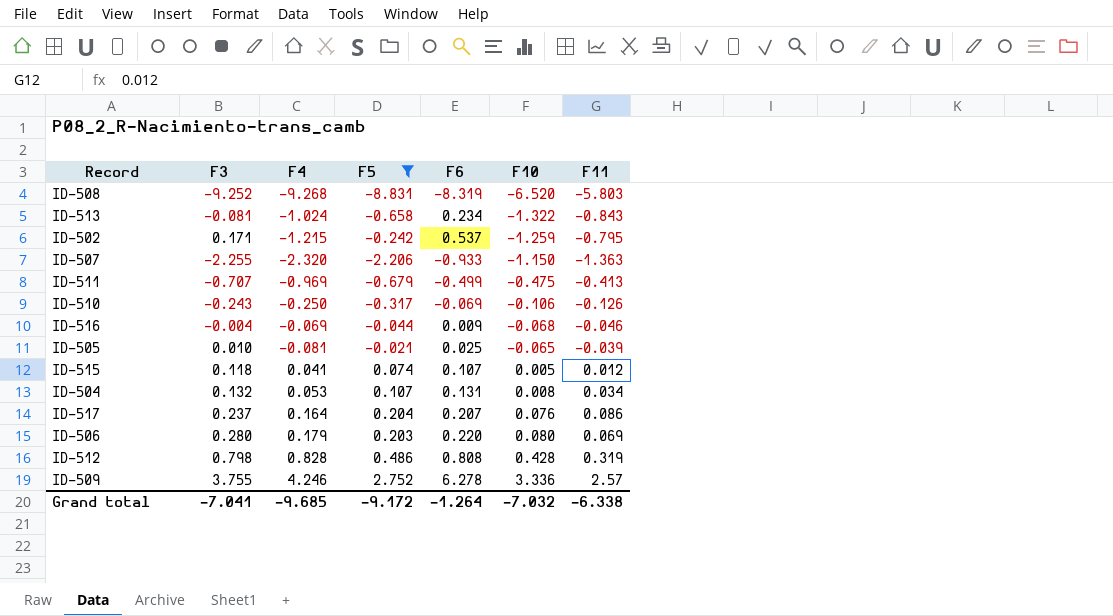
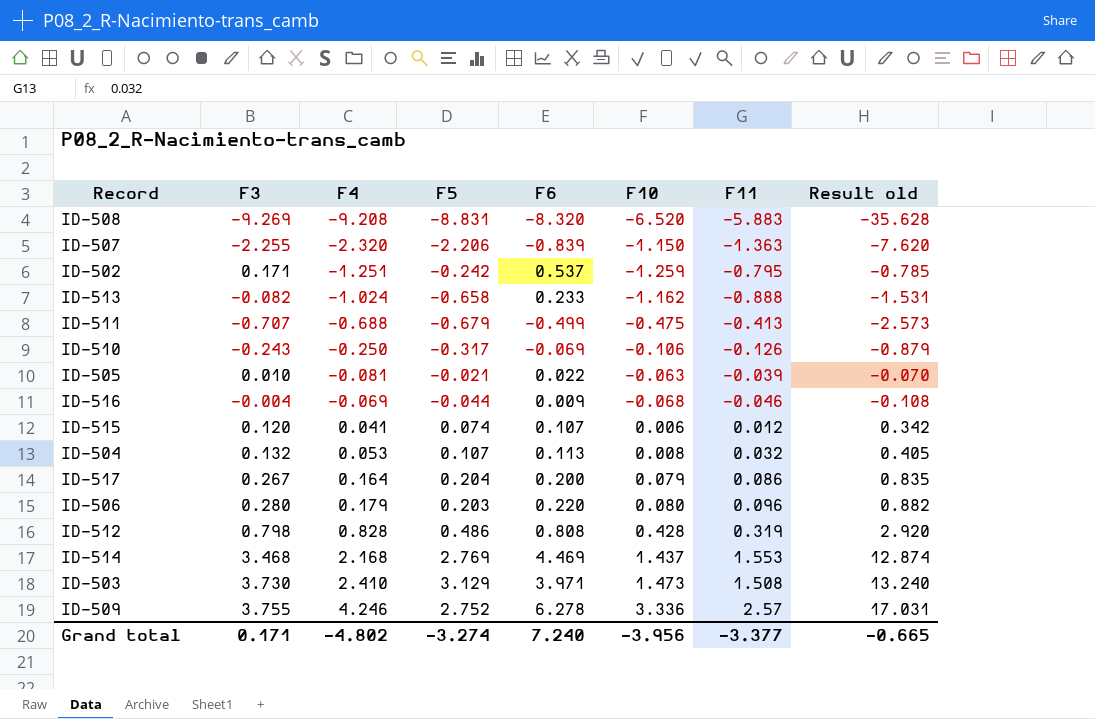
filter: F5 <= 2.752 -> none
row order: F10 ascending -> F4 ascending
column Result old | formula: none -> [F3] + [F4] + [F5] + [F6]
ID-508 | F3: -9.252 -> -9.269
ID-508 | F4: -9.268 -> -9.208
ID-508 | F6: -8.319 -> -8.320
ID-508 | F11: -5.803 -> -5.883
ID-507 | F6: -0.933 -> -0.839
ID-502 | F4: -1.215 -> -1.251
ID-513 | F3: -0.081 -> -0.082
ID-513 | F6: 0.234 -> 0.233
ID-513 | F10: -1.322 -> -1.162
ID-513 | F11: -0.843 -> -0.888
ID-511 | F4: -0.969 -> -0.688
ID-505 | F6: 0.025 -> 0.022
ID-505 | F10: -0.065 -> -0.063
ID-515 | F3: 0.118 -> 0.120
ID-515 | F10: 0.005 -> 0.006
ID-504 | F6: 0.131 -> 0.113
ID-504 | F11: 0.034 -> 0.032
ID-517 | F3: 0.237 -> 0.267
ID-517 | F6: 0.207 -> 0.200
ID-517 | F10: 0.076 -> 0.079
ID-506 | F11: 0.069 -> 0.096
Grand total | F3: -7.041 -> 0.171
Grand total | F4: -9.685 -> -4.802
Grand total | F5: -9.172 -> -3.274
Grand total | F6: -1.264 -> 7.240
Grand total | F10: -7.032 -> -3.956
Grand total | F11: -6.338 -> -3.377

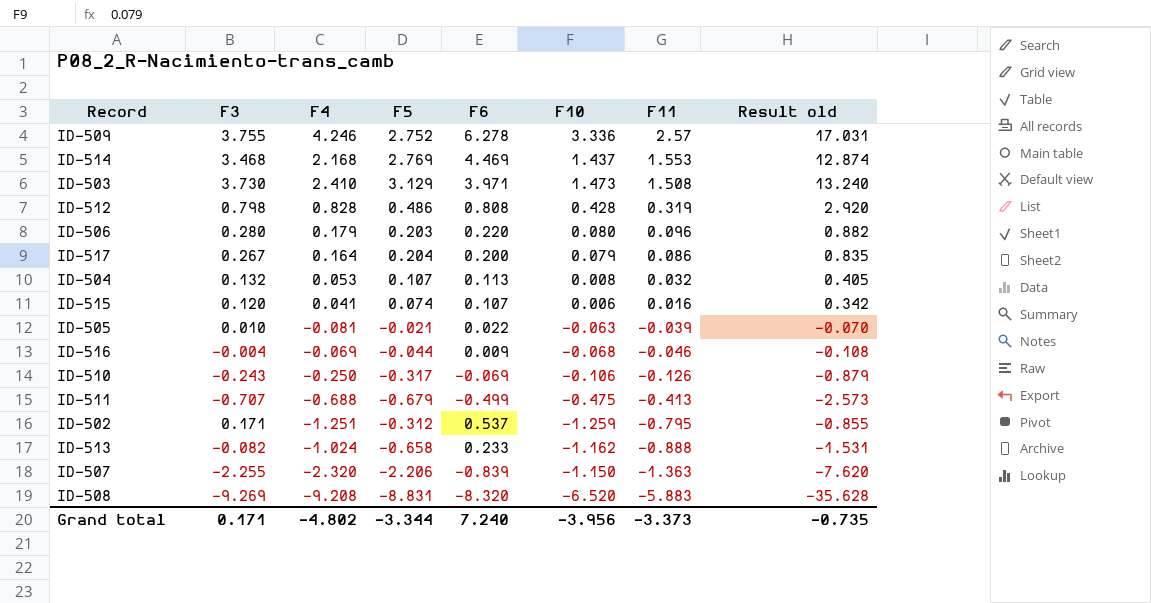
row order: F4 ascending -> F11 descending
ID-515 | F11: 0.012 -> 0.016
ID-502 | F5: -0.242 -> -0.312
ID-502 | Result old: -0.785 -> -0.855
Grand total | F5: -3.274 -> -3.344
Grand total | F11: -3.377 -> -3.373
Grand total | Result old: -0.665 -> -0.735

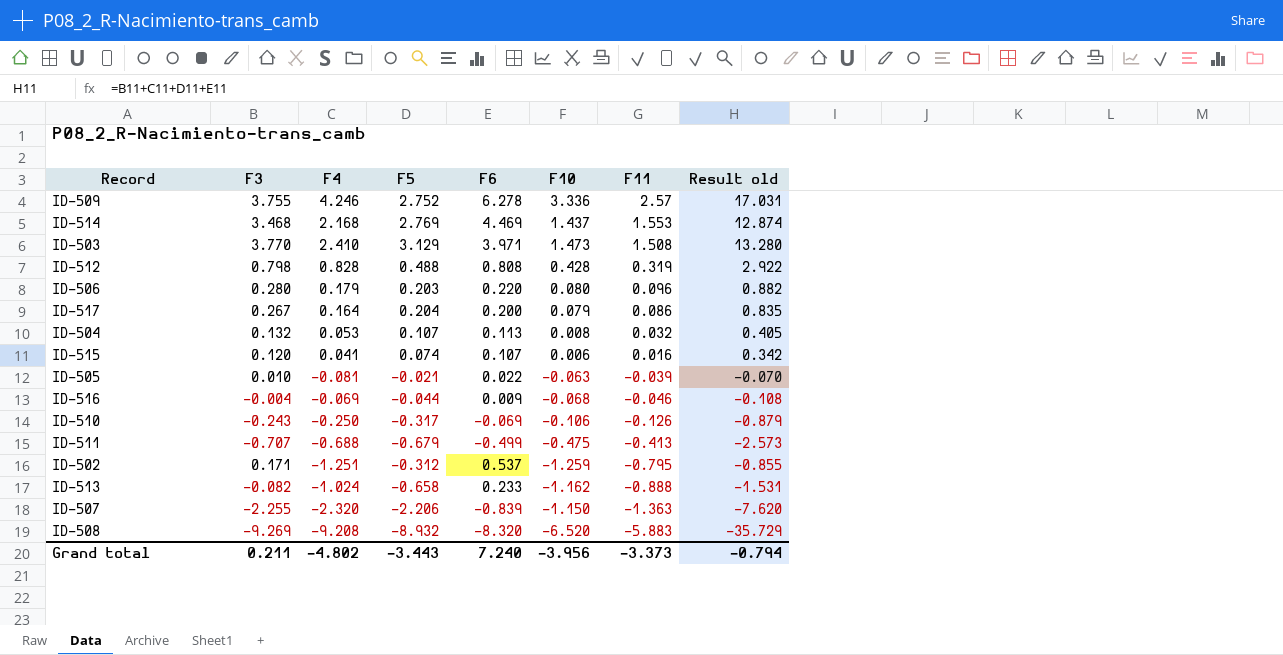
ID-503 | F3: 3.730 -> 3.770
ID-503 | Result old: 13.240 -> 13.280
ID-512 | F5: 0.486 -> 0.488
ID-512 | Result old: 2.920 -> 2.922
ID-508 | F5: -8.831 -> -8.932
ID-508 | Result old: -35.628 -> -35.729
Grand total | F3: 0.171 -> 0.211
Grand total | F5: -3.344 -> -3.443
Grand total | Result old: -0.735 -> -0.794

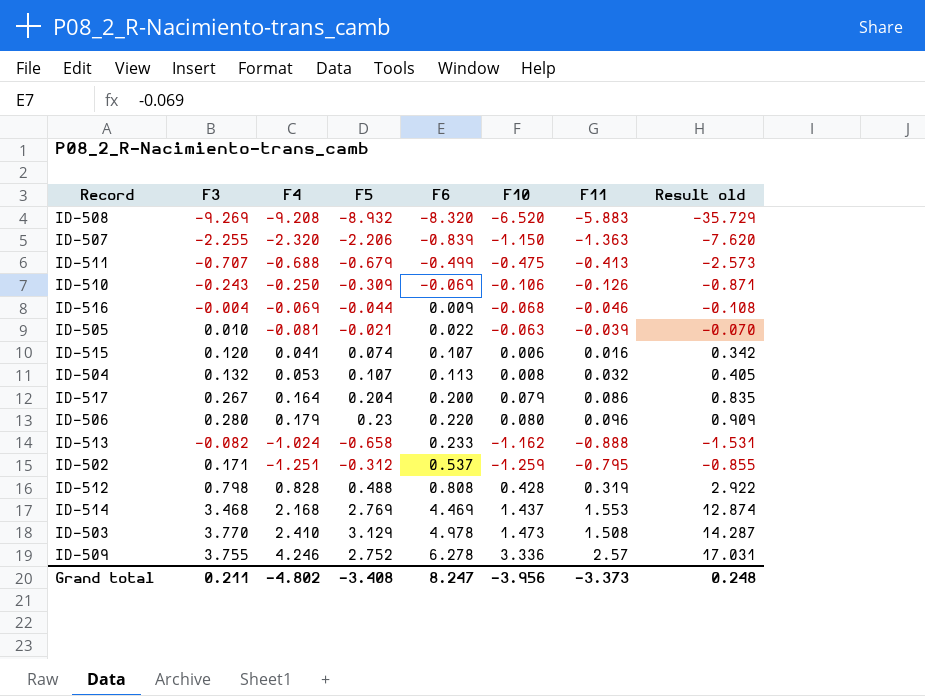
row order: F11 descending -> F6 ascending
ID-510 | F5: -0.317 -> -0.309
ID-510 | Result old: -0.879 -> -0.871
ID-506 | F5: 0.203 -> 0.23
ID-506 | Result old: 0.882 -> 0.909
ID-503 | F6: 3.971 -> 4.978
ID-503 | Result old: 13.280 -> 14.287
Grand total | F5: -3.443 -> -3.408
Grand total | F6: 7.240 -> 8.247
Grand total | Result old: -0.794 -> 0.248

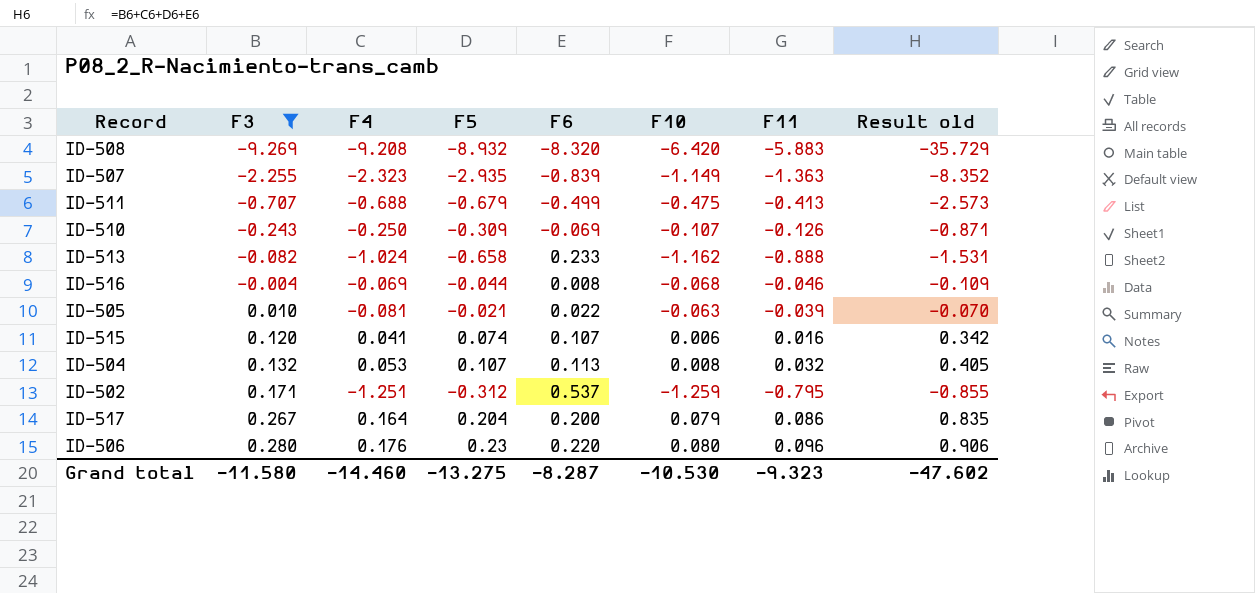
filter: none -> F3 <= 0.280
row order: F6 ascending -> F3 ascending
ID-508 | F10: -6.520 -> -6.420
ID-507 | F4: -2.320 -> -2.323
ID-507 | F5: -2.206 -> -2.935
ID-507 | F10: -1.150 -> -1.149
ID-507 | Result old: -7.620 -> -8.352
ID-510 | F10: -0.106 -> -0.107
ID-516 | F6: 0.009 -> 0.008
ID-516 | Result old: -0.108 -> -0.109
ID-506 | F4: 0.179 -> 0.176
ID-506 | Result old: 0.909 -> 0.906
Grand total | F3: 0.211 -> -11.580
Grand total | F4: -4.802 -> -14.460
Grand total | F5: -3.408 -> -13.275
Grand total | F6: 8.247 -> -8.287
Grand total | F10: -3.956 -> -10.530
Grand total | F11: -3.373 -> -9.323
Grand total | Result old: 0.248 -> -47.602

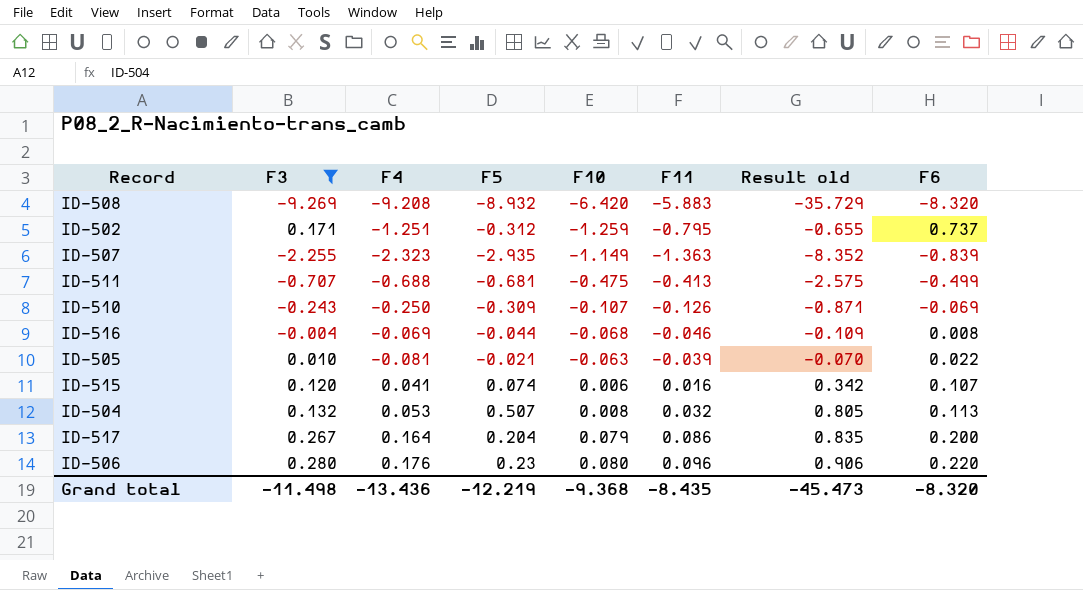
row order: F3 ascending -> F10 ascending
column F6 | position: 5 -> 8
row ID-513: -0.082 | -1.024 | -0.658 | 0.233 | -1.162 | -0.888 | -1.531 -> none
ID-502 | Result old: -0.855 -> -0.655
ID-502 | F6: 0.537 -> 0.737
ID-511 | F5: -0.679 -> -0.681
ID-511 | Result old: -2.573 -> -2.575
ID-504 | F5: 0.107 -> 0.507
ID-504 | Result old: 0.405 -> 0.805
Grand total | F3: -11.580 -> -11.498
Grand total | F4: -14.460 -> -13.436
Grand total | F5: -13.275 -> -12.219
Grand total | F10: -10.530 -> -9.368
Grand total | F11: -9.323 -> -8.435
Grand total | Result old: -47.602 -> -45.473
Grand total | F6: -8.287 -> -8.320

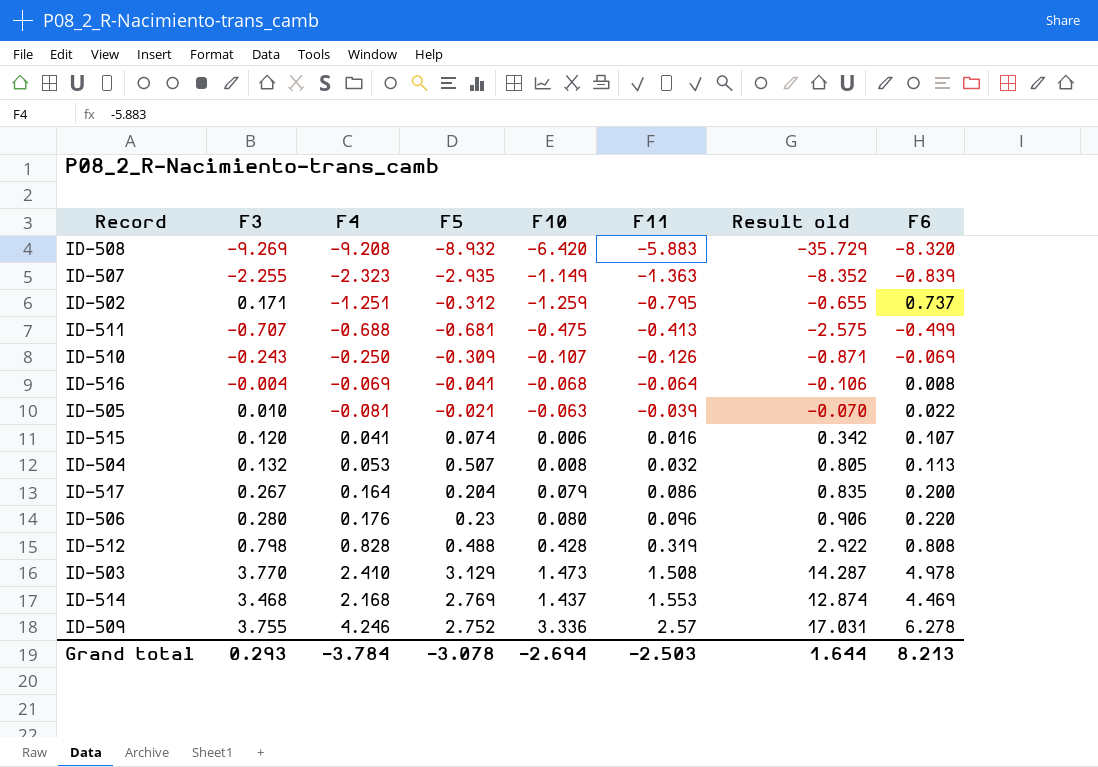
filter: F3 <= 0.280 -> none
row order: F10 ascending -> F11 ascending
ID-516 | F5: -0.044 -> -0.041
ID-516 | F11: -0.046 -> -0.064
ID-516 | Result old: -0.109 -> -0.106
Grand total | F3: -11.498 -> 0.293
Grand total | F4: -13.436 -> -3.784
Grand total | F5: -12.219 -> -3.078
Grand total | F10: -9.368 -> -2.694
Grand total | F11: -8.435 -> -2.503
Grand total | Result old: -45.473 -> 1.644
Grand total | F6: -8.320 -> 8.213

